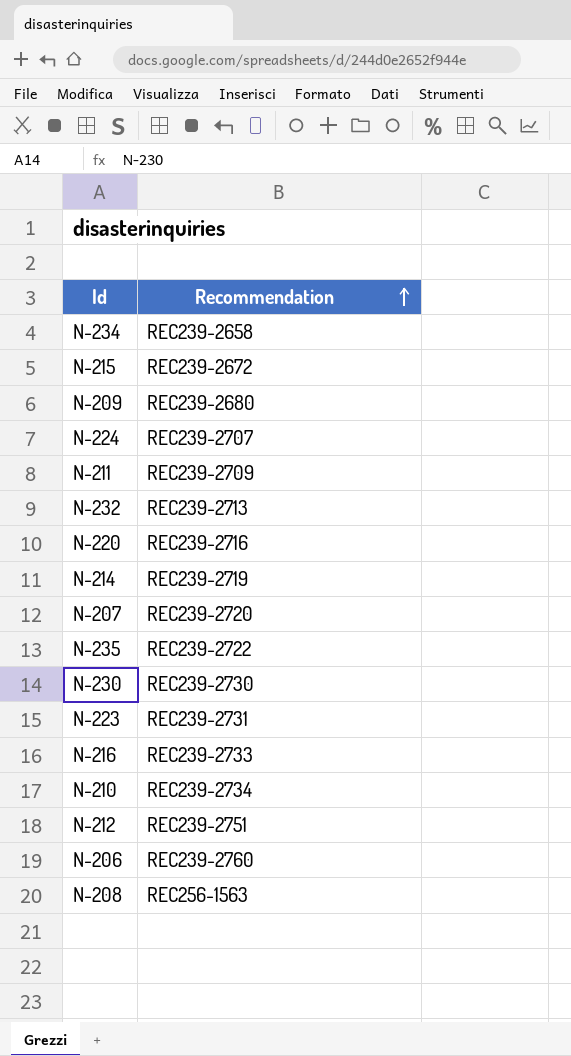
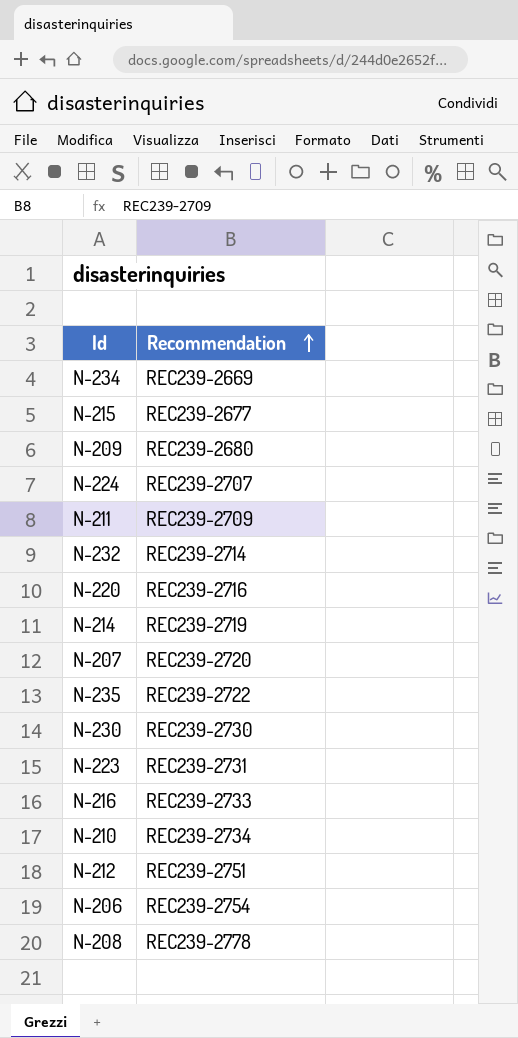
N-234 | Recommendation: REC239-2658 -> REC239-2669
N-215 | Recommendation: REC239-2672 -> REC239-2677
N-232 | Recommendation: REC239-2713 -> REC239-2714
N-206 | Recommendation: REC239-2760 -> REC239-2754
N-208 | Recommendation: REC256-1563 -> REC239-2778

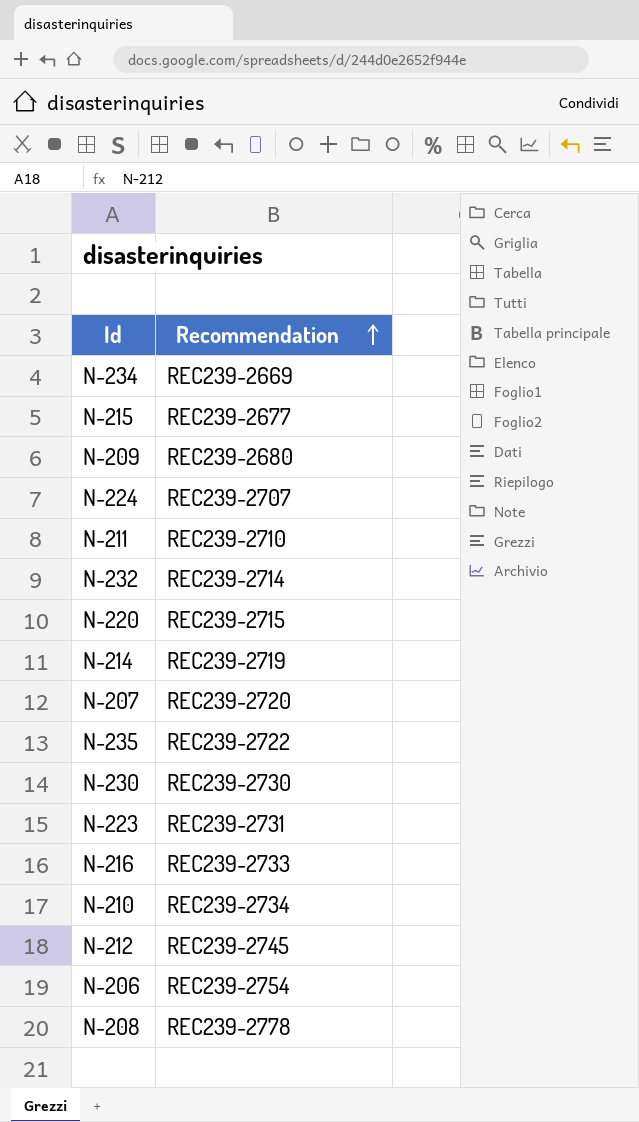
N-211 | Recommendation: REC239-2709 -> REC239-2710
N-220 | Recommendation: REC239-2716 -> REC239-2715
N-212 | Recommendation: REC239-2751 -> REC239-2745

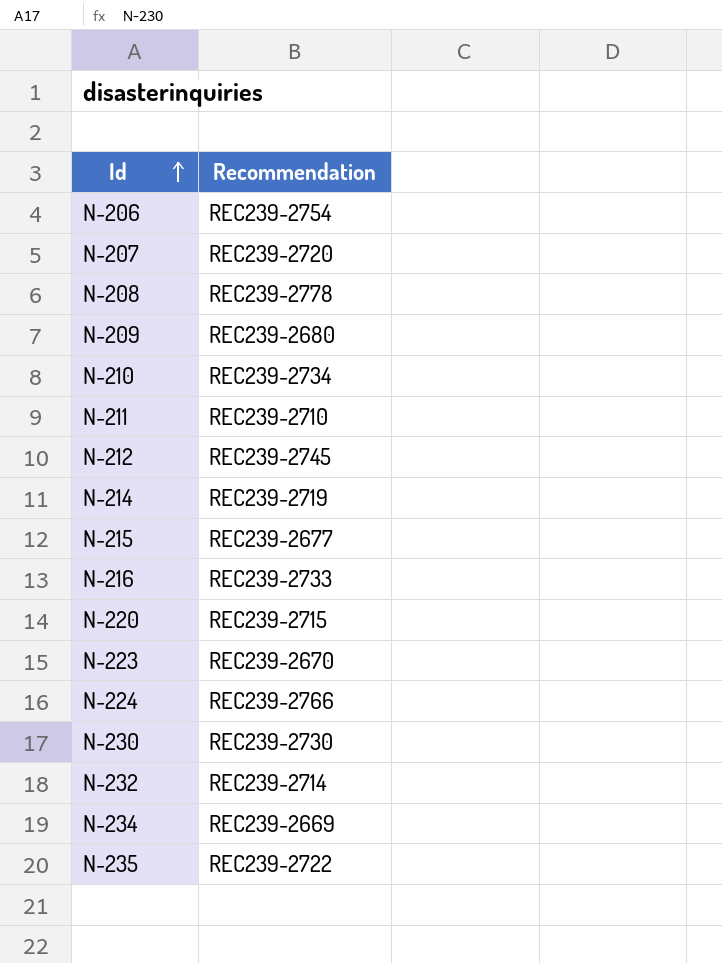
row order: Recommendation ascending -> Id ascending
N-223 | Recommendation: REC239-2731 -> REC239-2670
N-224 | Recommendation: REC239-2707 -> REC239-2766

